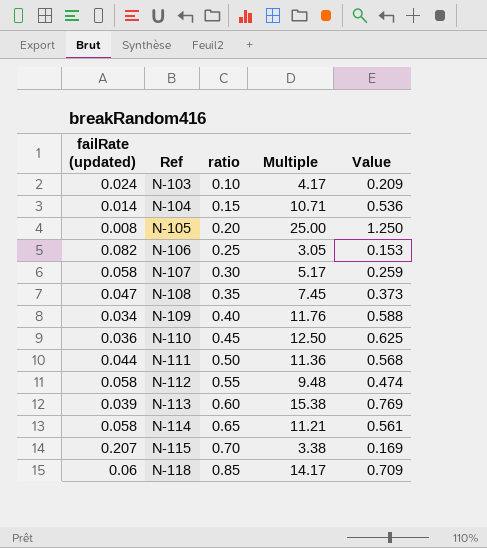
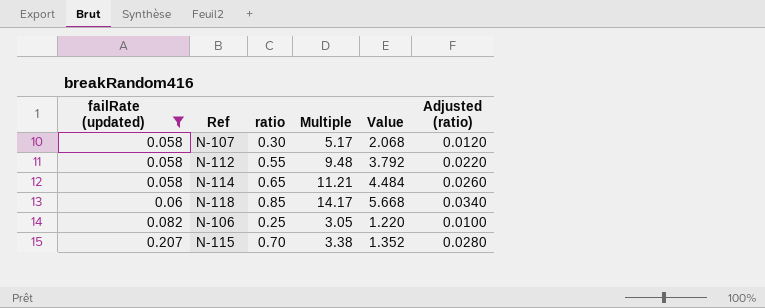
filter: none -> failRate (updated) >= 0.058
row order: Ref ascending -> failRate (updated) ascending
column Value | formula: [Multiple] * 0.05 -> [Multiple] * 0.4
column Adjusted (ratio) | formula: none -> [ratio] * 0.04

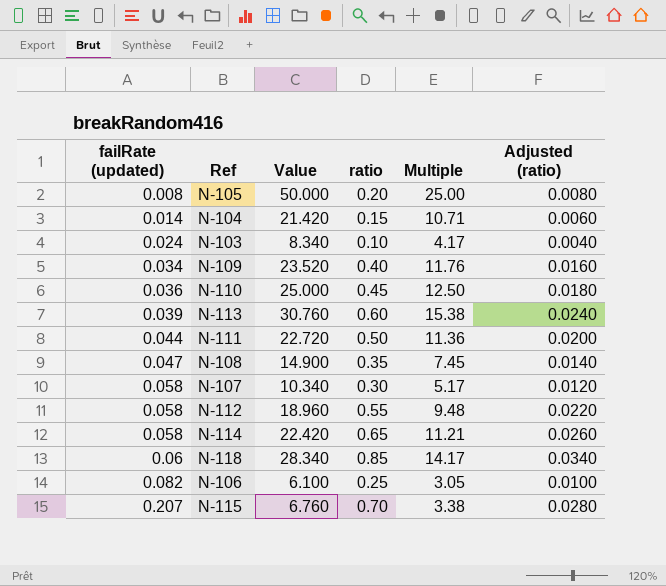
filter: failRate (updated) >= 0.058 -> none
column Value | formula: [Multiple] * 0.4 -> [Multiple] * 2
column Value | position: 5 -> 3

